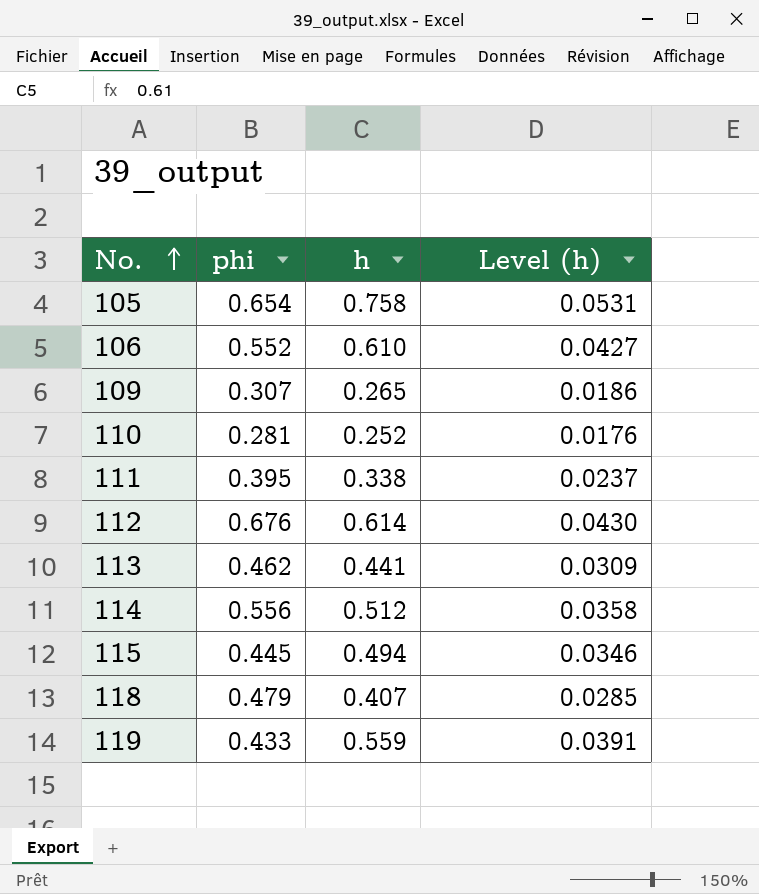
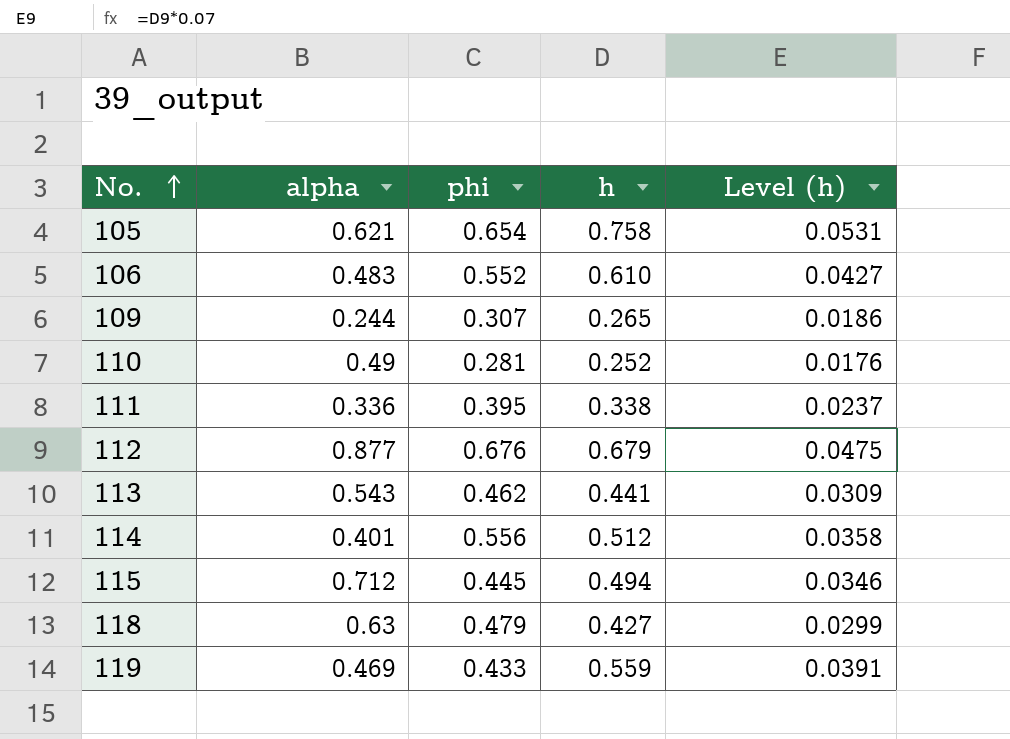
column alpha | position: none -> 2
112 | h: 0.614 -> 0.679
112 | Level (h): 0.0430 -> 0.0475
118 | h: 0.407 -> 0.427
118 | Level (h): 0.0285 -> 0.0299

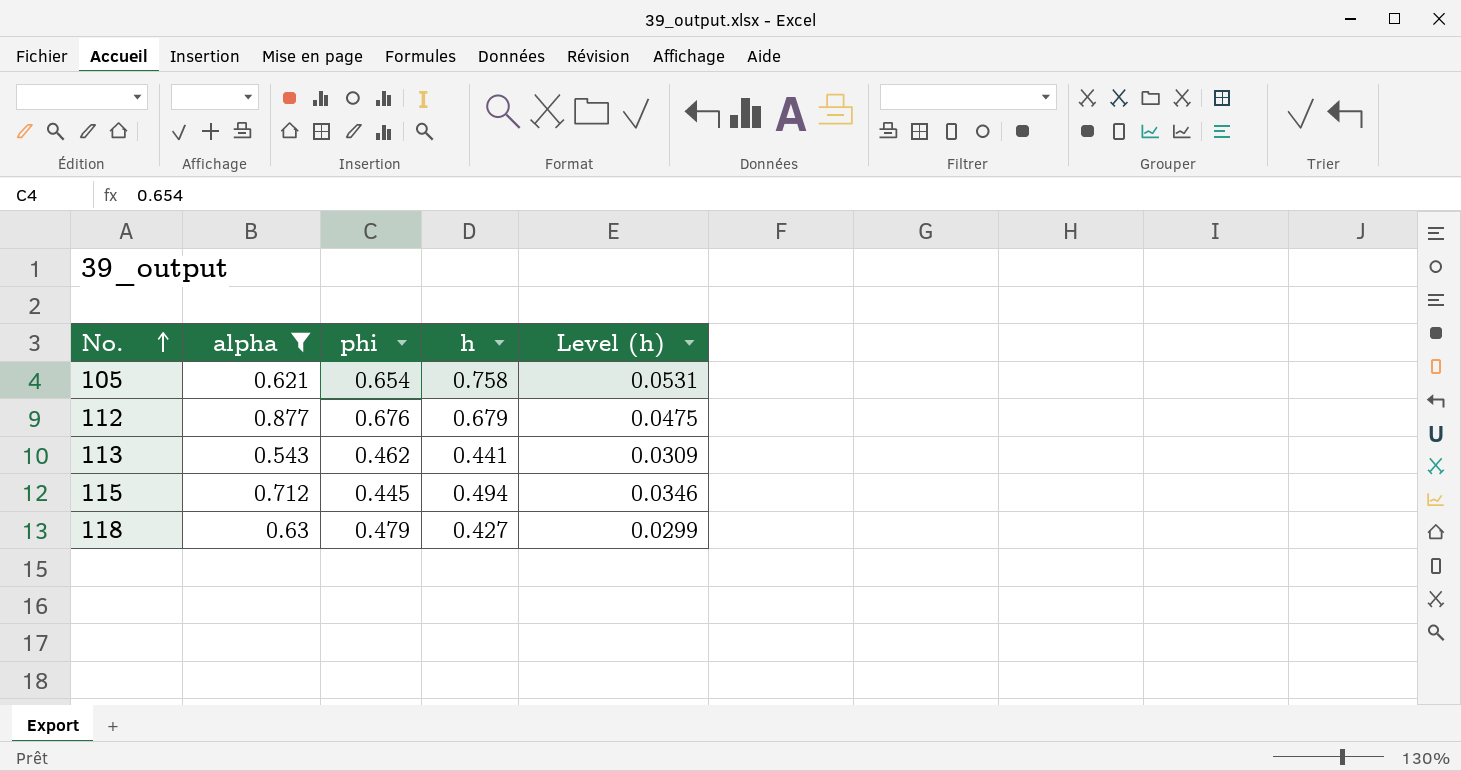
filter: none -> alpha >= 0.543

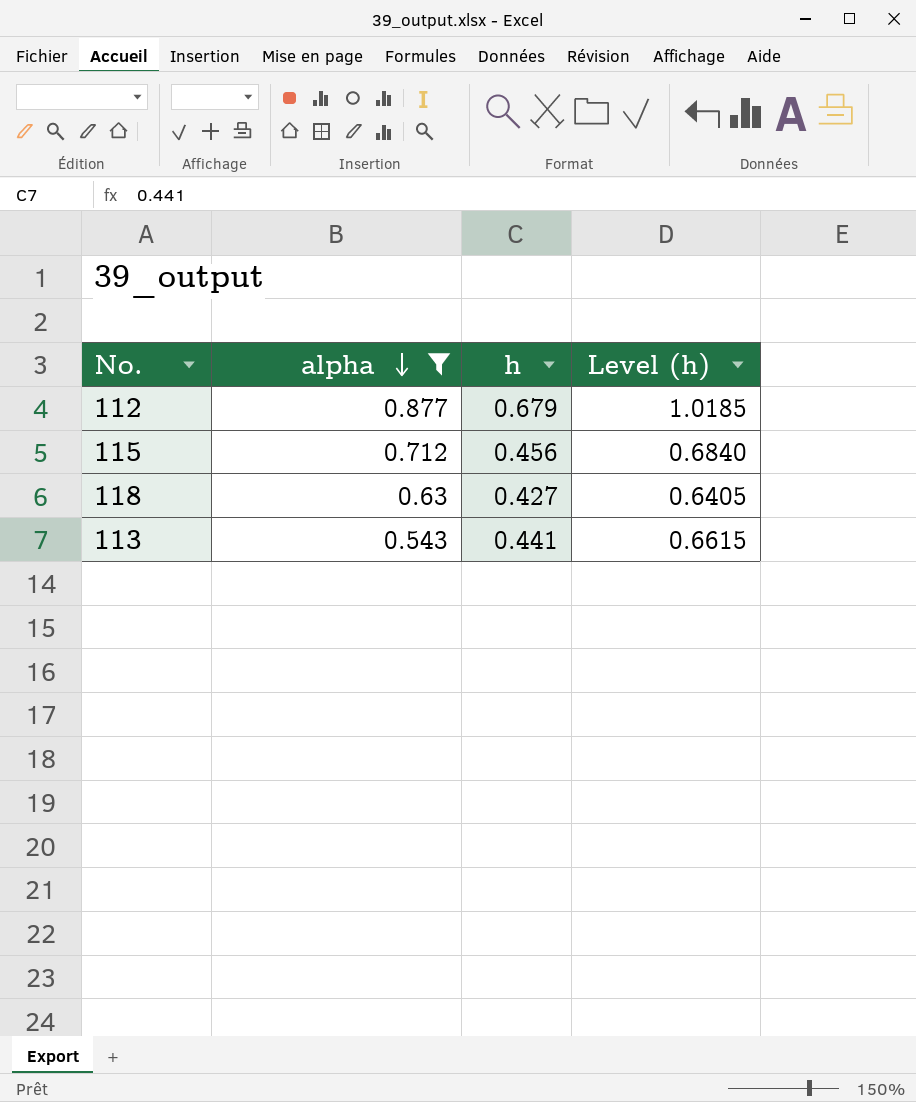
row order: No. ascending -> alpha descending
column phi | position: 3 -> none
column Level (h) | formula: [h] * 0.07 -> [h] * 1.5
row 105: 0.621 | 0.654 | 0.758 | 0.0531 -> none
115 | h: 0.494 -> 0.456

